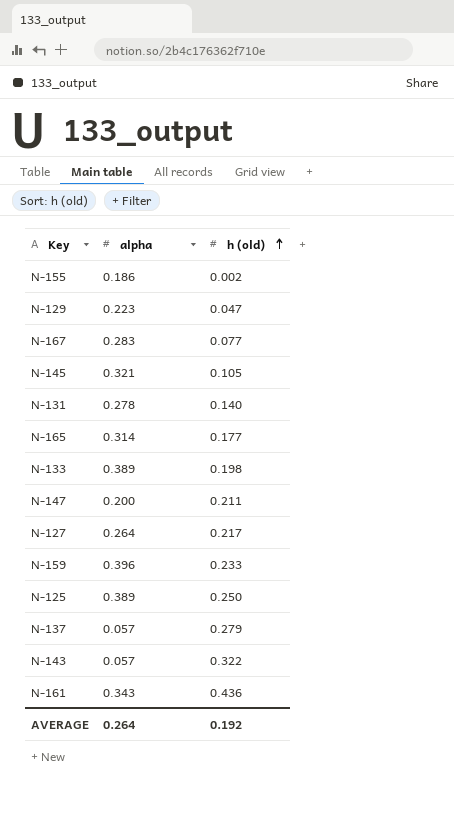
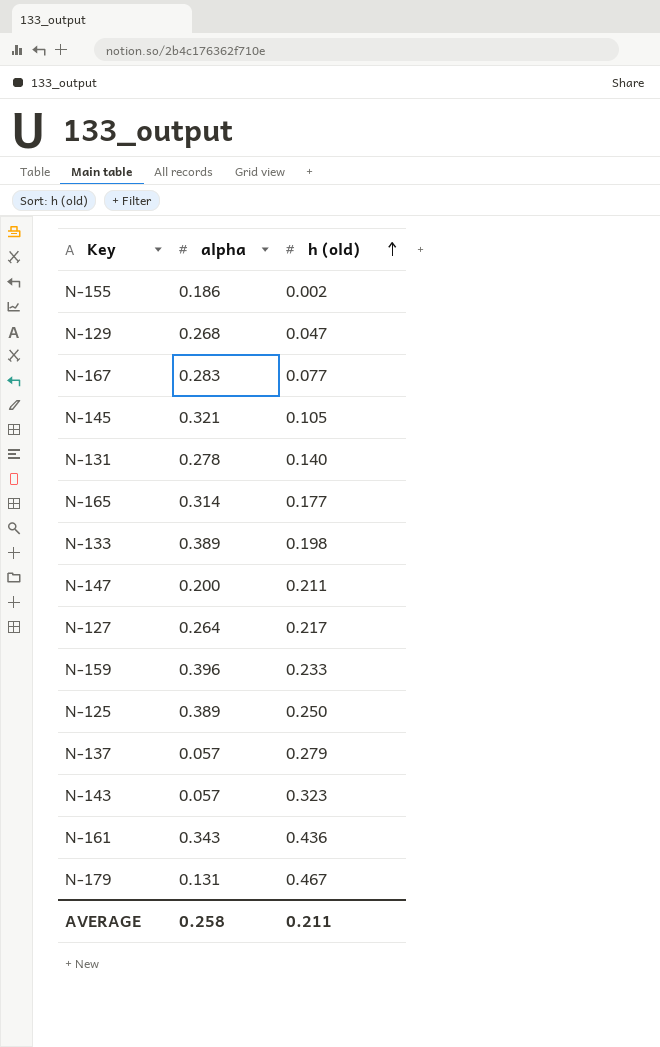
N-129 | alpha: 0.223 -> 0.268
N-143 | h (old): 0.322 -> 0.323
row N-179: none -> 0.131 | 0.467
AVERAGE | alpha: 0.264 -> 0.258
AVERAGE | h (old): 0.192 -> 0.211

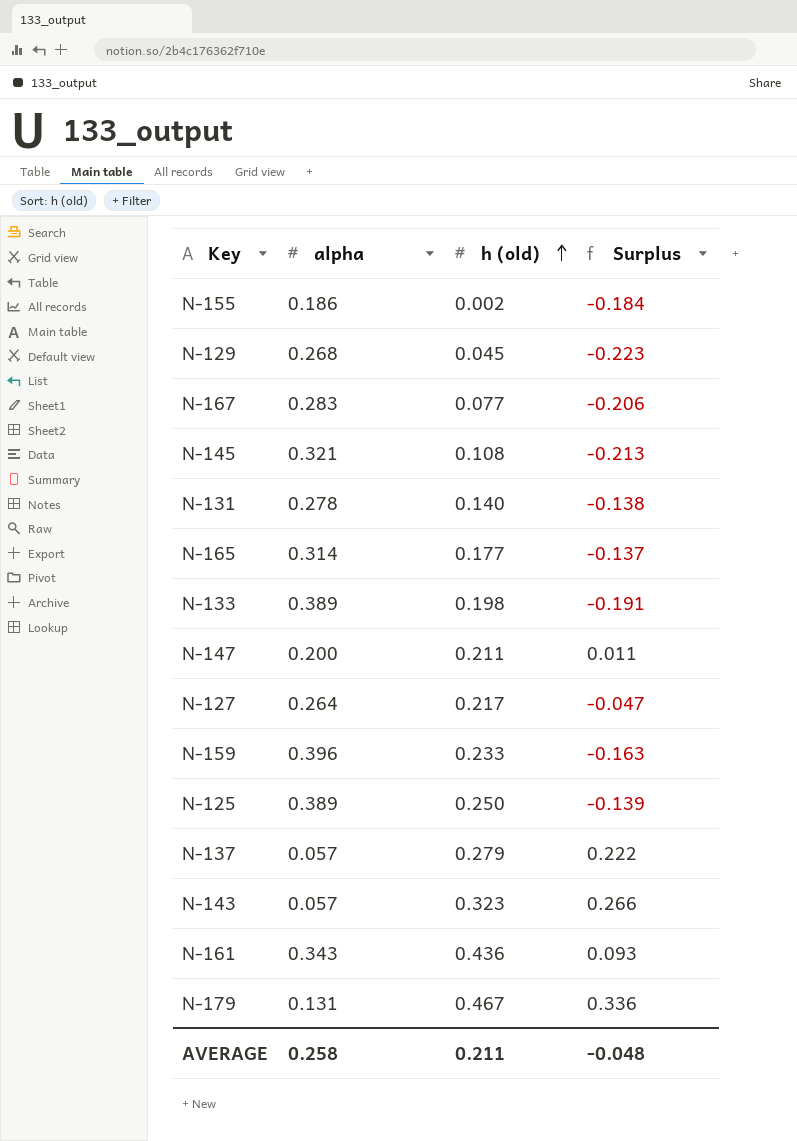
column Surplus | formula: none -> [h (old)] - [alpha]
N-129 | h (old): 0.047 -> 0.045
N-145 | h (old): 0.105 -> 0.108

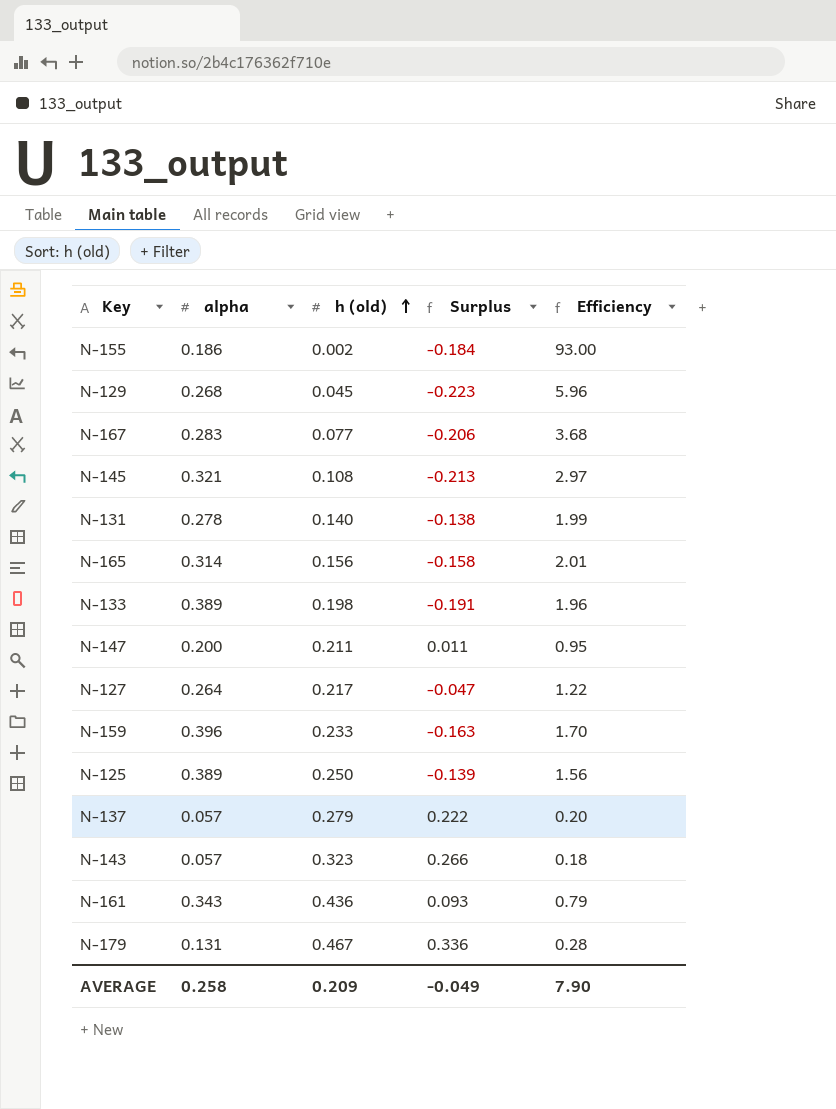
column Efficiency | formula: none -> [alpha] / [h (old)]
N-165 | h (old): 0.177 -> 0.156
N-165 | Surplus: -0.137 -> -0.158
AVERAGE | h (old): 0.211 -> 0.209
AVERAGE | Surplus: -0.048 -> -0.049

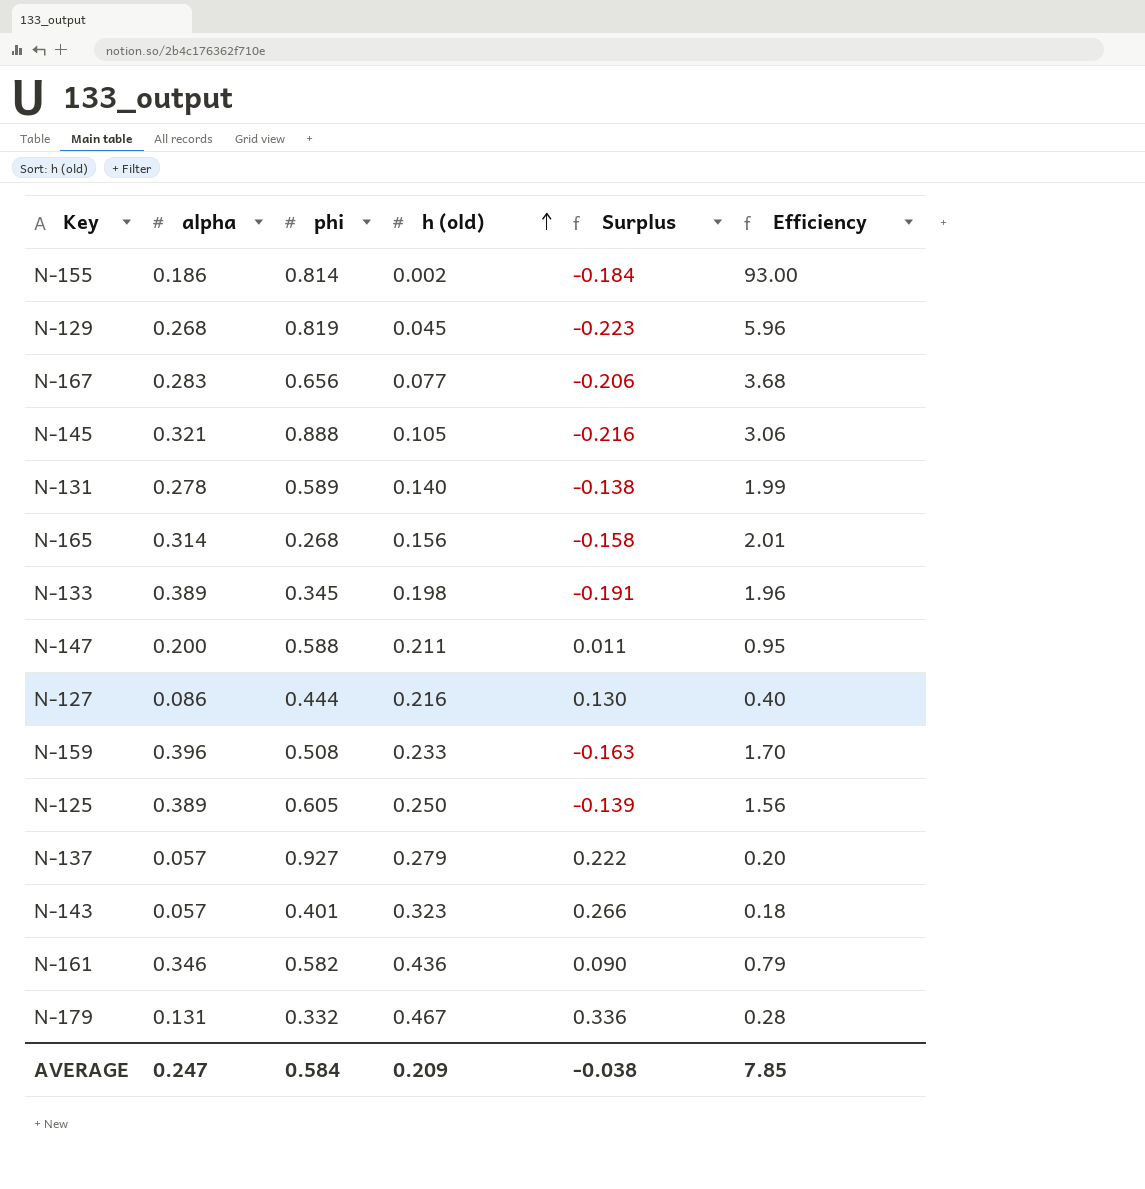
column phi | position: none -> 3
N-145 | h (old): 0.108 -> 0.105
N-145 | Surplus: -0.213 -> -0.216
N-145 | Efficiency: 2.97 -> 3.06
N-127 | alpha: 0.264 -> 0.086
N-127 | h (old): 0.217 -> 0.216
N-127 | Surplus: -0.047 -> 0.130
N-127 | Efficiency: 1.22 -> 0.40
N-161 | alpha: 0.343 -> 0.346
N-161 | Surplus: 0.093 -> 0.090
AVERAGE | alpha: 0.258 -> 0.247
AVERAGE | Surplus: -0.049 -> -0.038
AVERAGE | Efficiency: 7.90 -> 7.85

